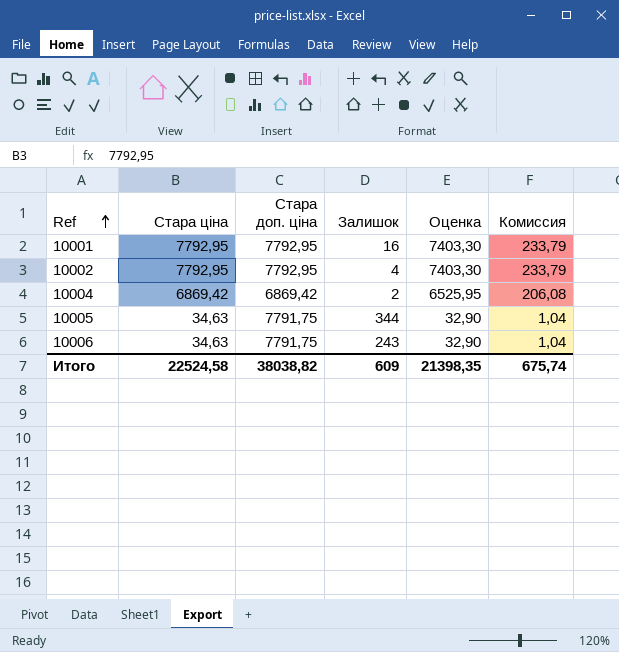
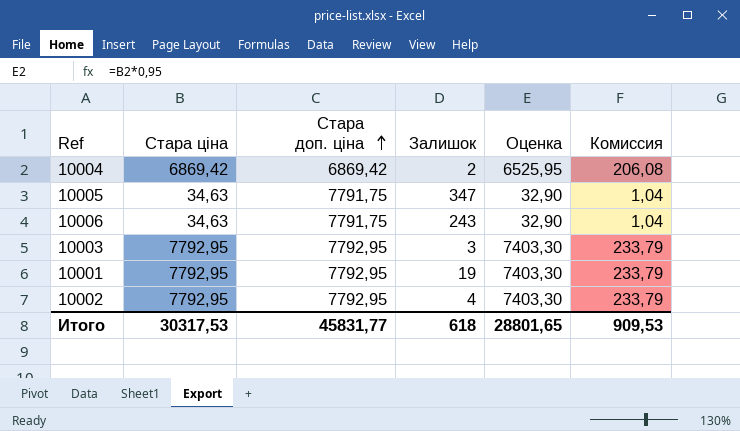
row order: Ref ascending -> Стара доп. ціна ascending
10005 | Залишок: 344 -> 347
row 10003: none -> 7792,95 | 7792,95 | 3 | 7403,30 | 233,79
10001 | Залишок: 16 -> 19
Итого | Стара ціна: 22524,58 -> 30317,53
Итого | Стара доп. ціна: 38038,82 -> 45831,77
Итого | Залишок: 609 -> 618
Итого | Оценка: 21398,35 -> 28801,65
Итого | Комиссия: 675,74 -> 909,53

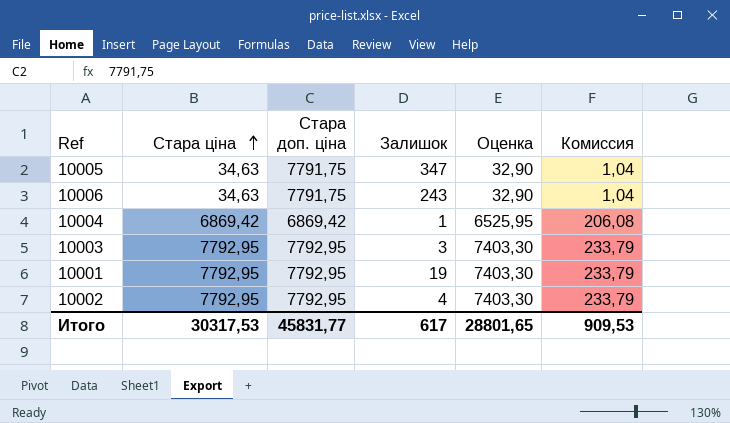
row order: Стара доп. ціна ascending -> Стара ціна ascending
10004 | Залишок: 2 -> 1
Итого | Залишок: 618 -> 617

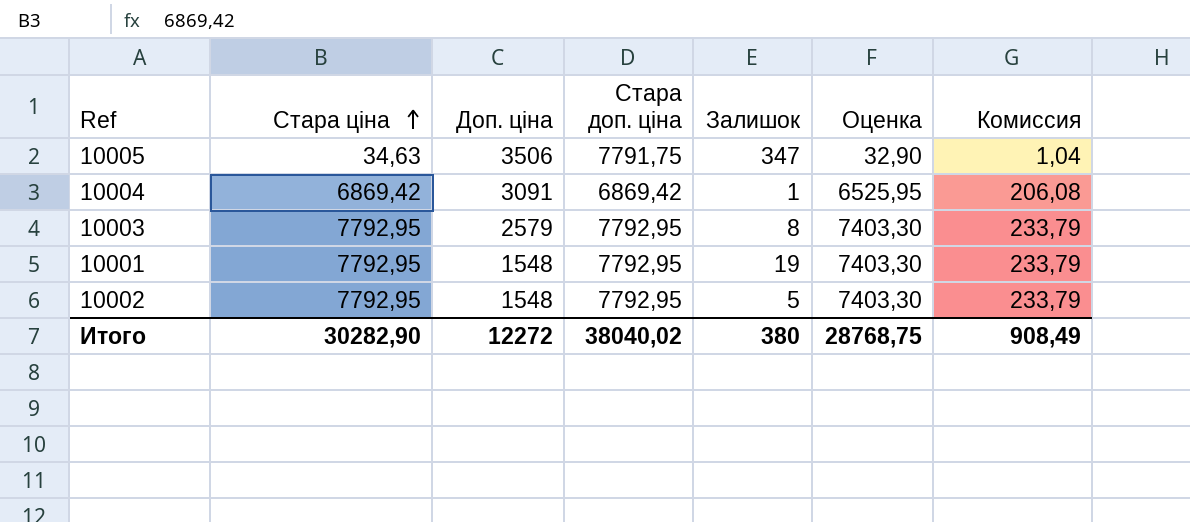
column Доп. ціна | position: none -> 3
row 10006: 34,63 | 7791,75 | 243 | 32,90 | 1,04 -> none
10003 | Залишок: 3 -> 8
10002 | Залишок: 4 -> 5
Итого | Стара ціна: 30317,53 -> 30282,90
Итого | Стара доп. ціна: 45831,77 -> 38040,02
Итого | Залишок: 617 -> 380
Итого | Оценка: 28801,65 -> 28768,75
Итого | Комиссия: 909,53 -> 908,49

